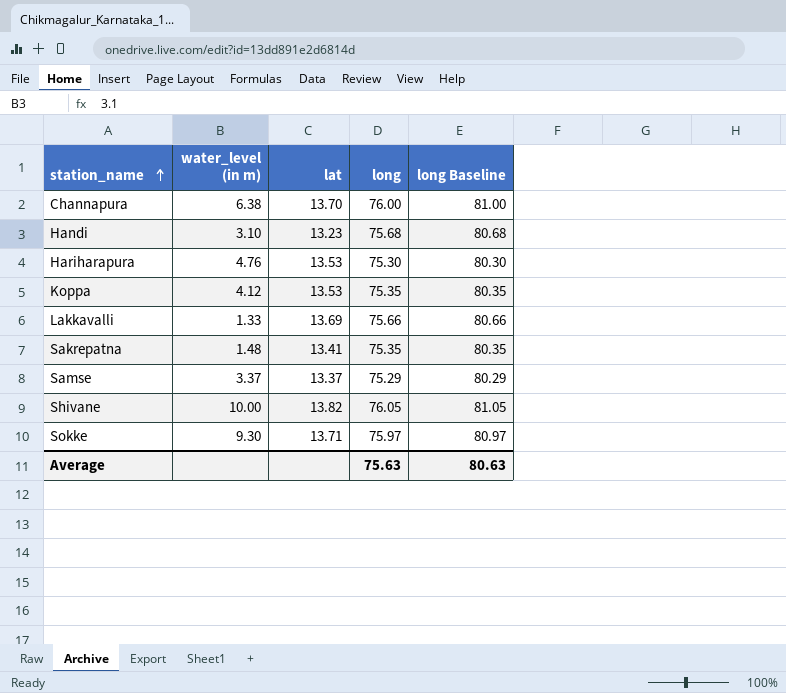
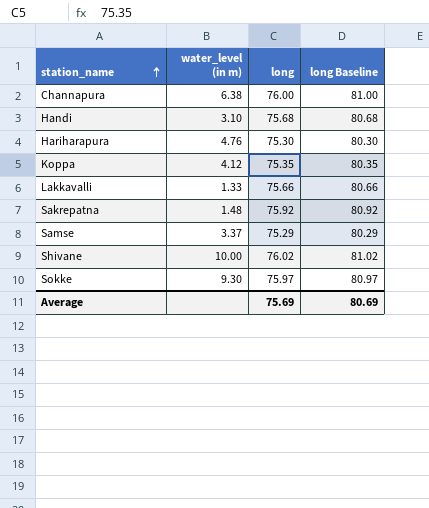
column lat | position: 3 -> none
Sakrepatna | long: 75.35 -> 75.92
Sakrepatna | long Baseline: 80.35 -> 80.92
Shivane | long: 76.05 -> 76.02
Shivane | long Baseline: 81.05 -> 81.02
Average | long: 75.63 -> 75.69
Average | long Baseline: 80.63 -> 80.69

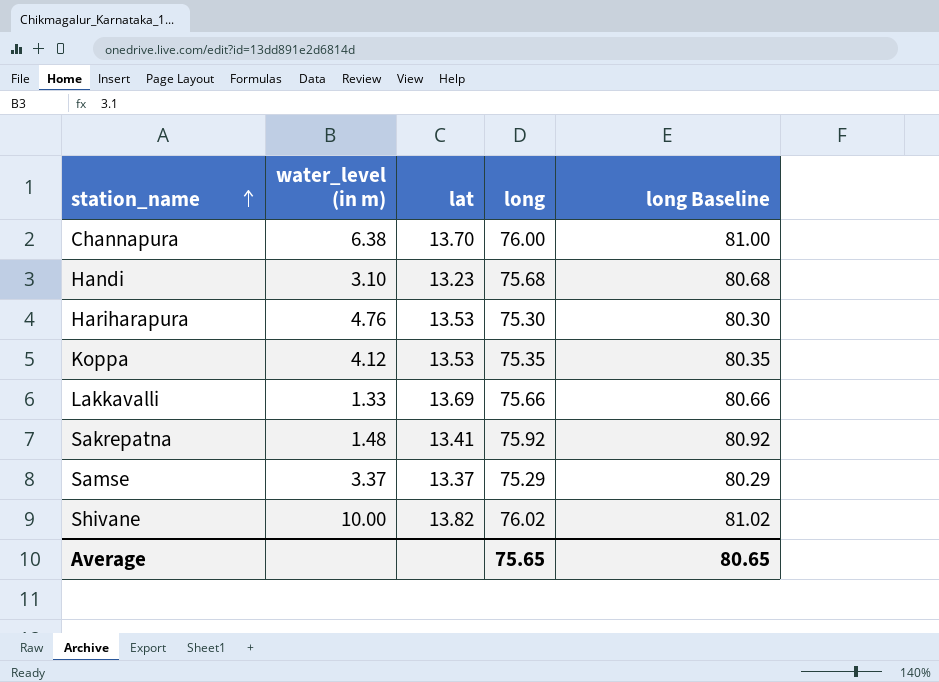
column lat | position: none -> 3
row Sokke: 9.30 | 75.97 | 80.97 -> none
Average | long: 75.69 -> 75.65
Average | long Baseline: 80.69 -> 80.65

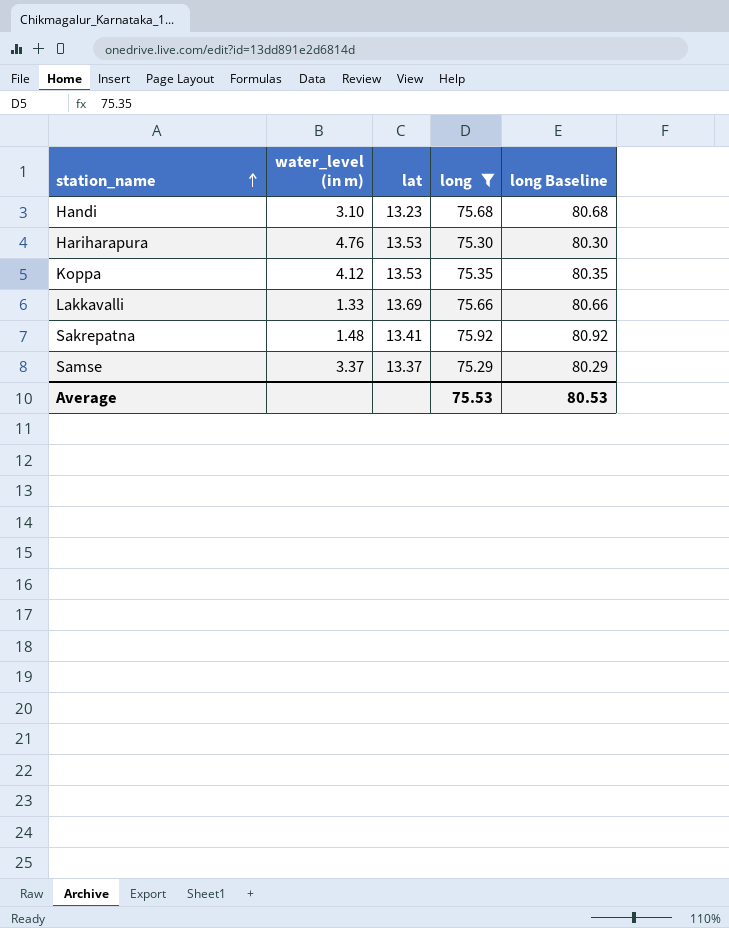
filter: none -> long <= 75.92
Average | long: 75.65 -> 75.53
Average | long Baseline: 80.65 -> 80.53

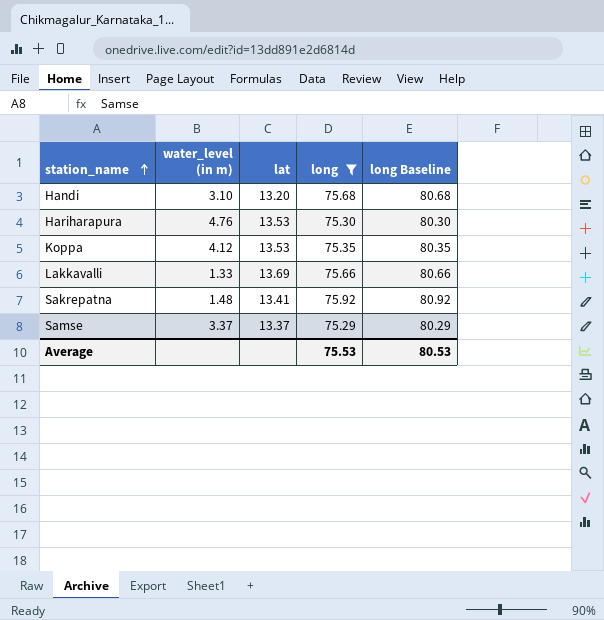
Handi | lat: 13.23 -> 13.20

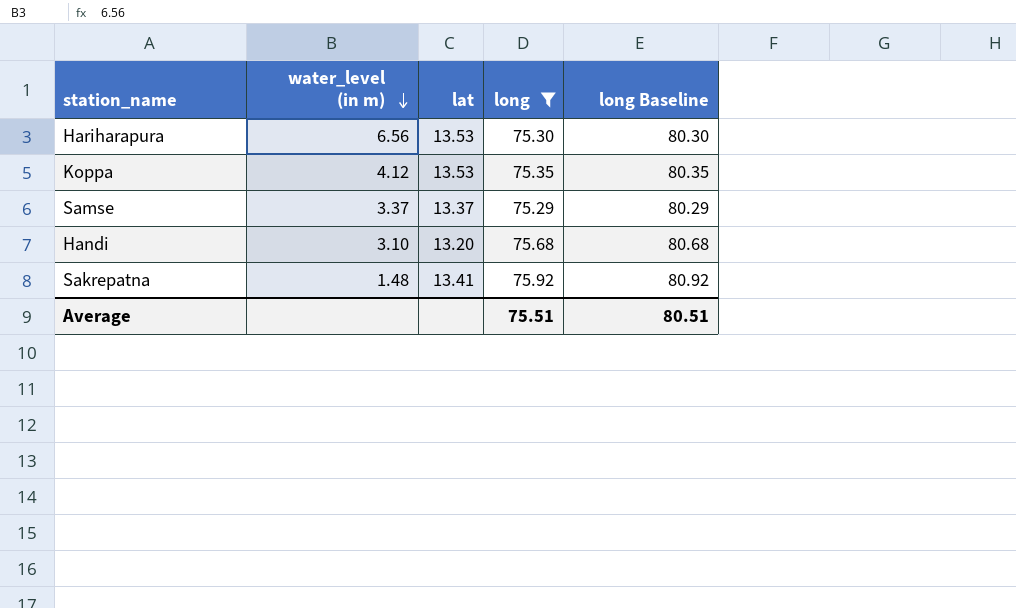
row order: station_name ascending -> water_level (in m) descending
row Lakkavalli: 1.33 | 13.69 | 75.66 | 80.66 -> none
Hariharapura | water_level (in m): 4.76 -> 6.56
Average | long: 75.53 -> 75.51
Average | long Baseline: 80.53 -> 80.51

